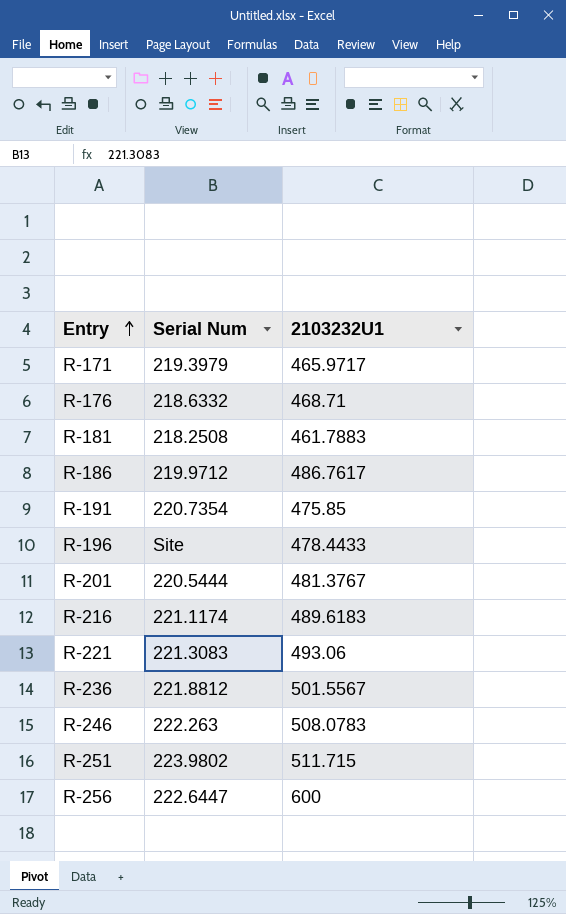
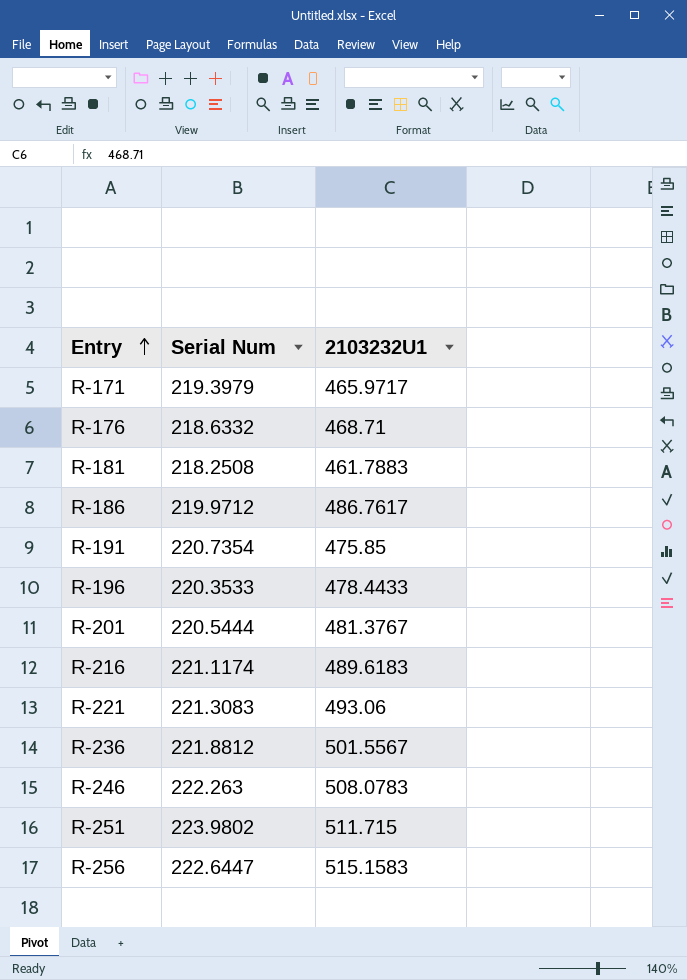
R-196 | Serial Num: Site -> 220.3533
R-256 | 2103232U1: 600 -> 515.1583

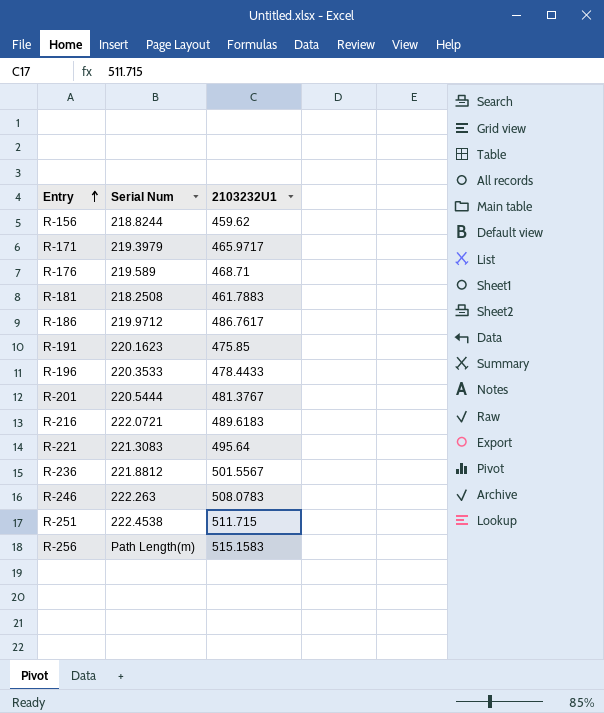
row R-156: none -> 218.8244 | 459.62
R-176 | Serial Num: 218.6332 -> 219.589
R-191 | Serial Num: 220.7354 -> 220.1623
R-216 | Serial Num: 221.1174 -> 222.0721
R-221 | 2103232U1: 493.06 -> 495.64
R-251 | Serial Num: 223.9802 -> 222.4538
R-256 | Serial Num: 222.6447 -> Path Length(m)

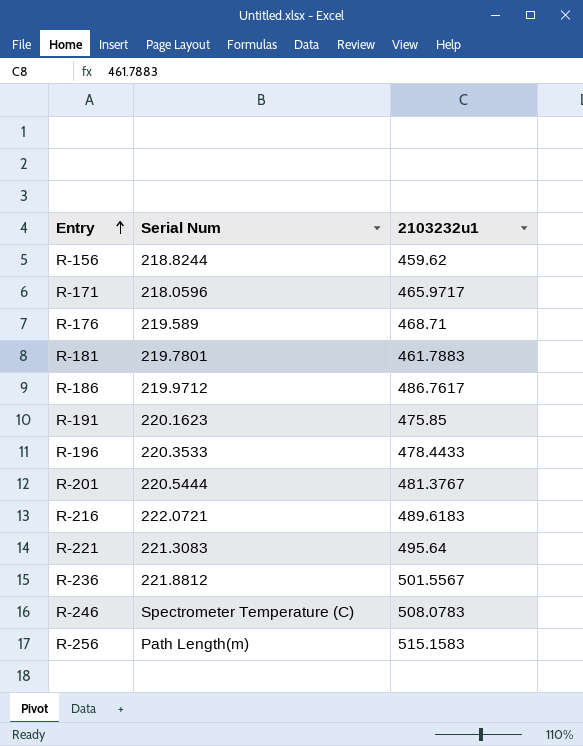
column name: 2103232U1 -> 2103232u1
row R-251: 222.4538 | 511.715 -> none
R-171 | Serial Num: 219.3979 -> 218.0596
R-181 | Serial Num: 218.2508 -> 219.7801
R-246 | Serial Num: 222.263 -> Spectrometer Temperature (C)

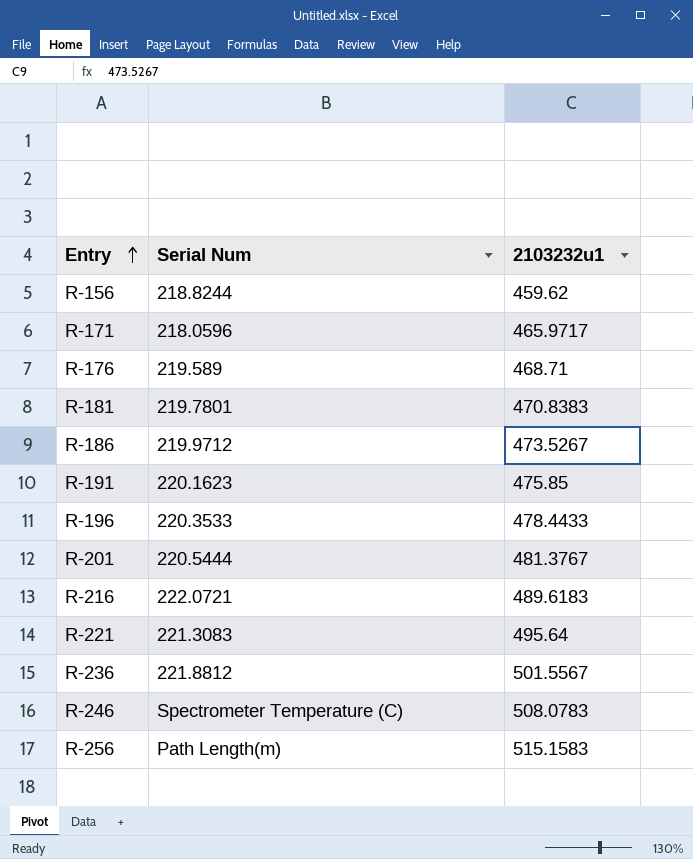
R-181 | 2103232u1: 461.7883 -> 470.8383
R-186 | 2103232u1: 486.7617 -> 473.5267

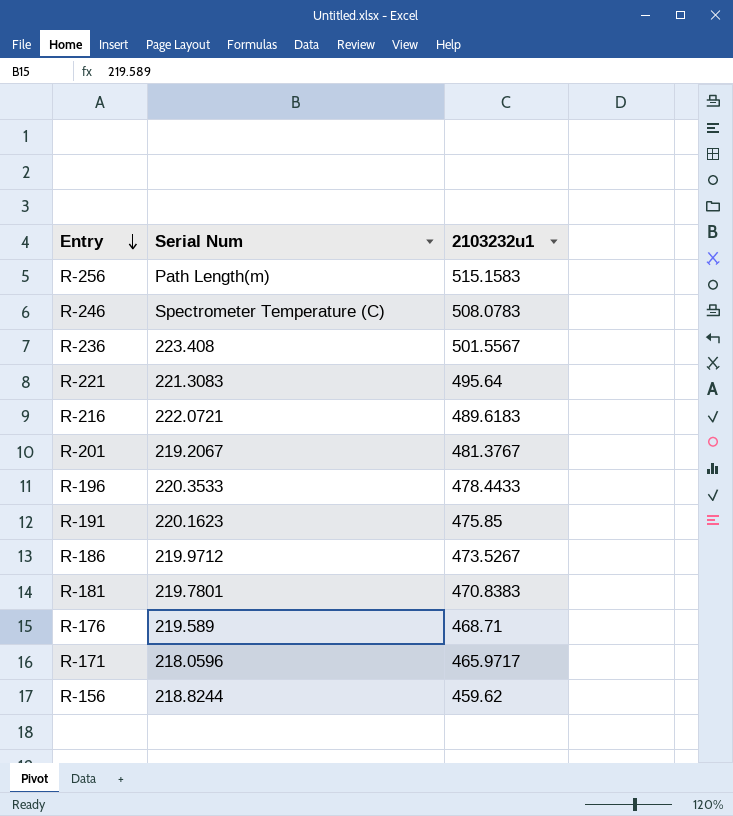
row order: Entry ascending -> Entry descending
R-236 | Serial Num: 221.8812 -> 223.408
R-201 | Serial Num: 220.5444 -> 219.2067

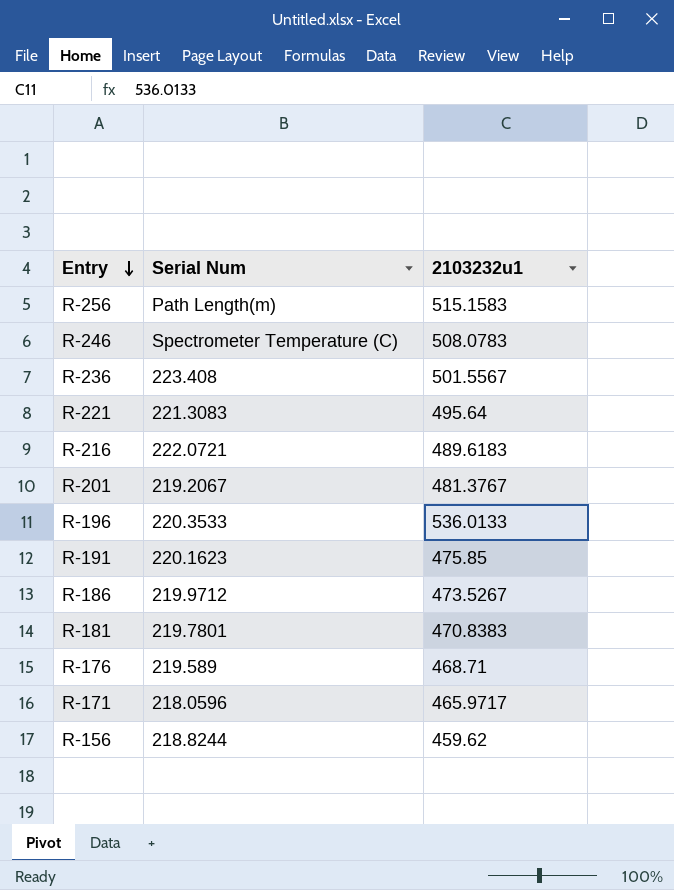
R-196 | 2103232u1: 478.4433 -> 536.0133

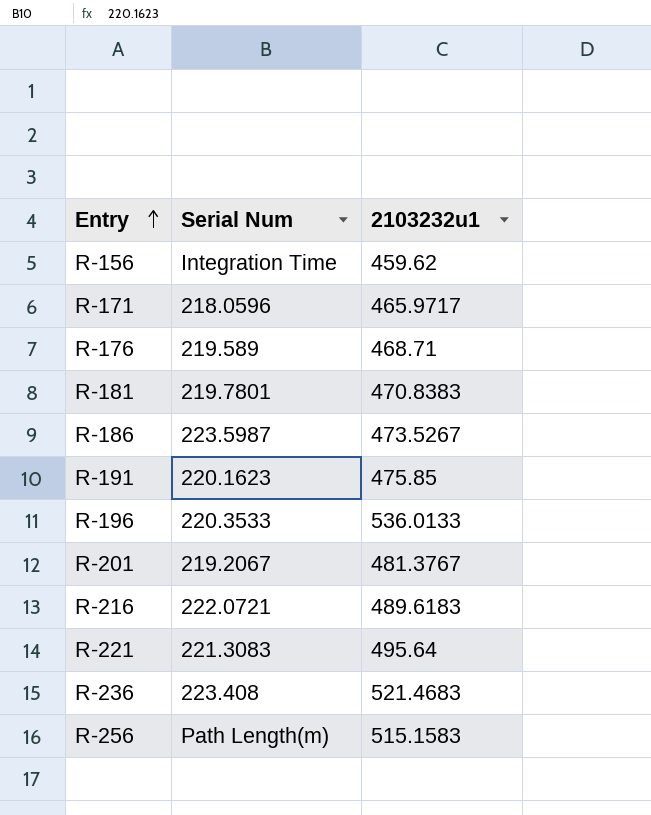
row order: Entry descending -> Entry ascending
row R-246: Spectrometer Temperature (C) | 508.0783 -> none
R-156 | Serial Num: 218.8244 -> Integration Time
R-186 | Serial Num: 219.9712 -> 223.5987
R-236 | 2103232u1: 501.5567 -> 521.4683

